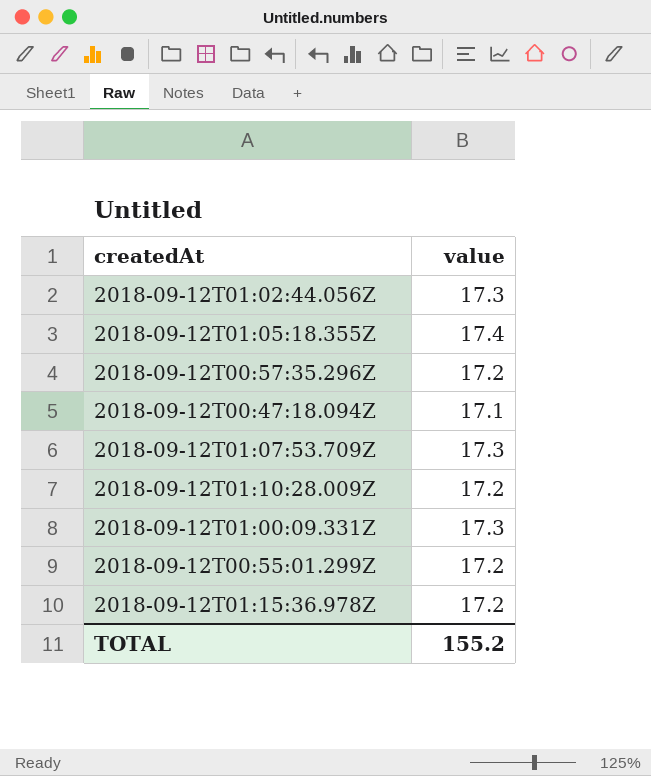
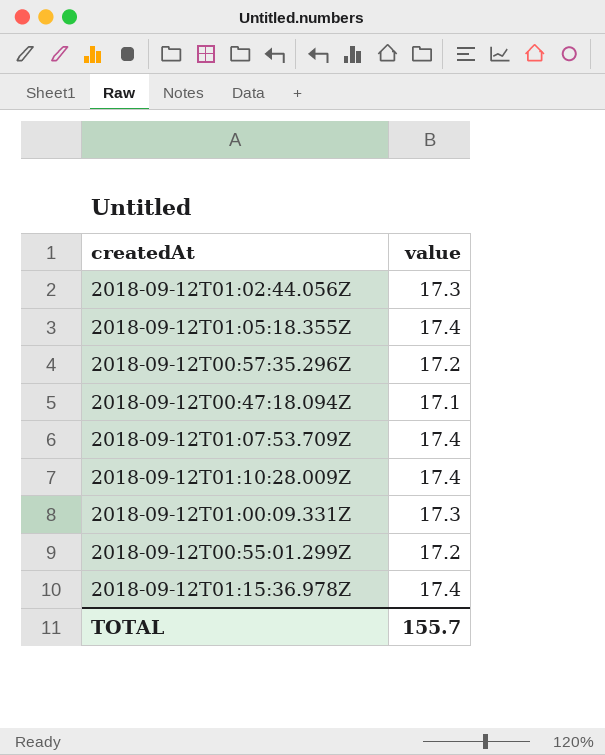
2018-09-12T01:07:53.709Z | value: 17.3 -> 17.4
2018-09-12T01:10:28.009Z | value: 17.2 -> 17.4
2018-09-12T01:15:36.978Z | value: 17.2 -> 17.4
TOTAL | value: 155.2 -> 155.7

